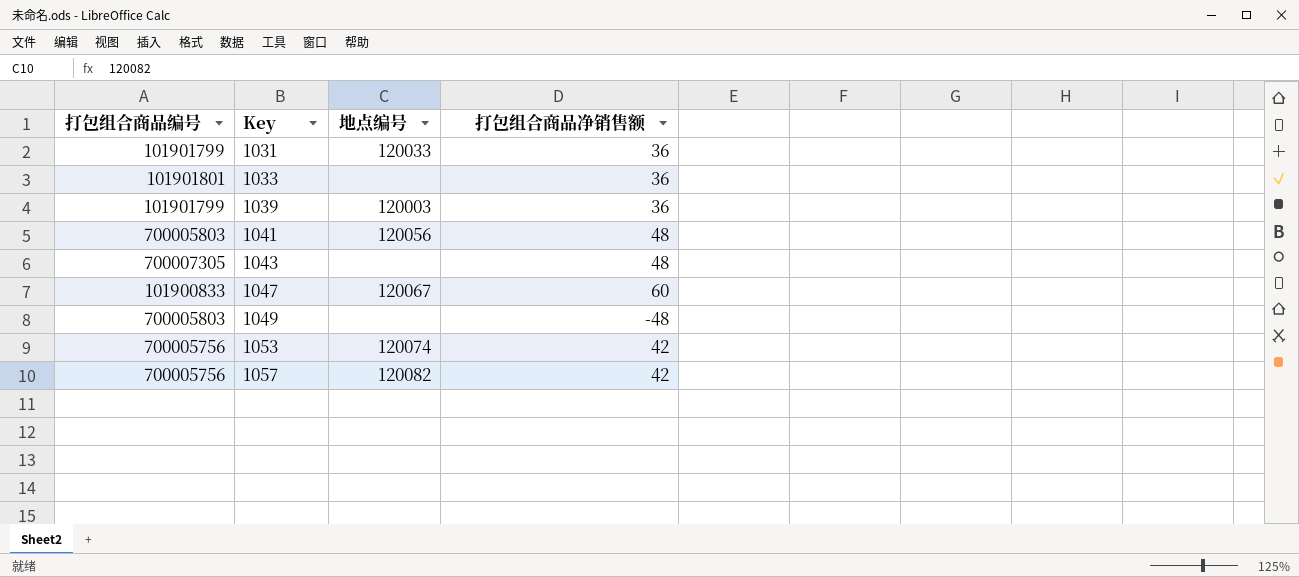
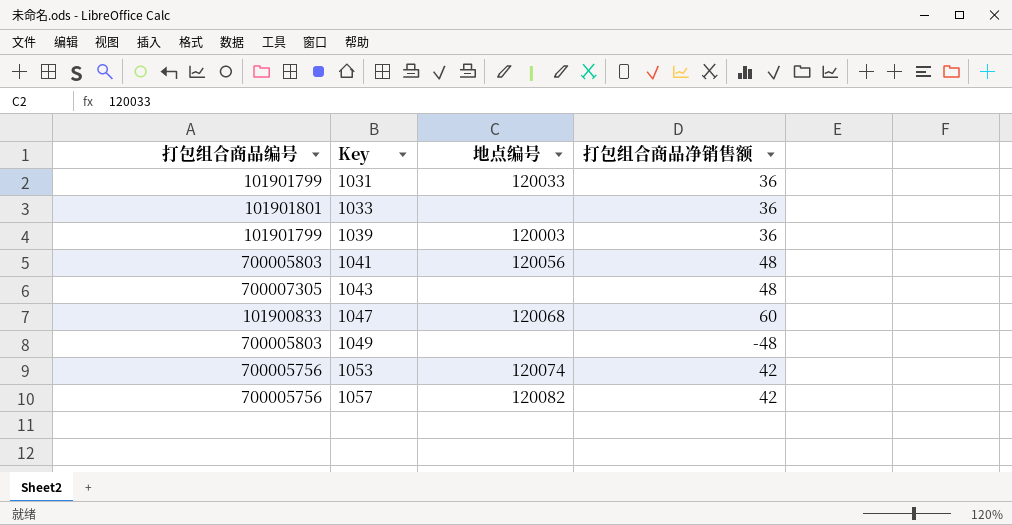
1047 | 地点编号: 120067 -> 120068

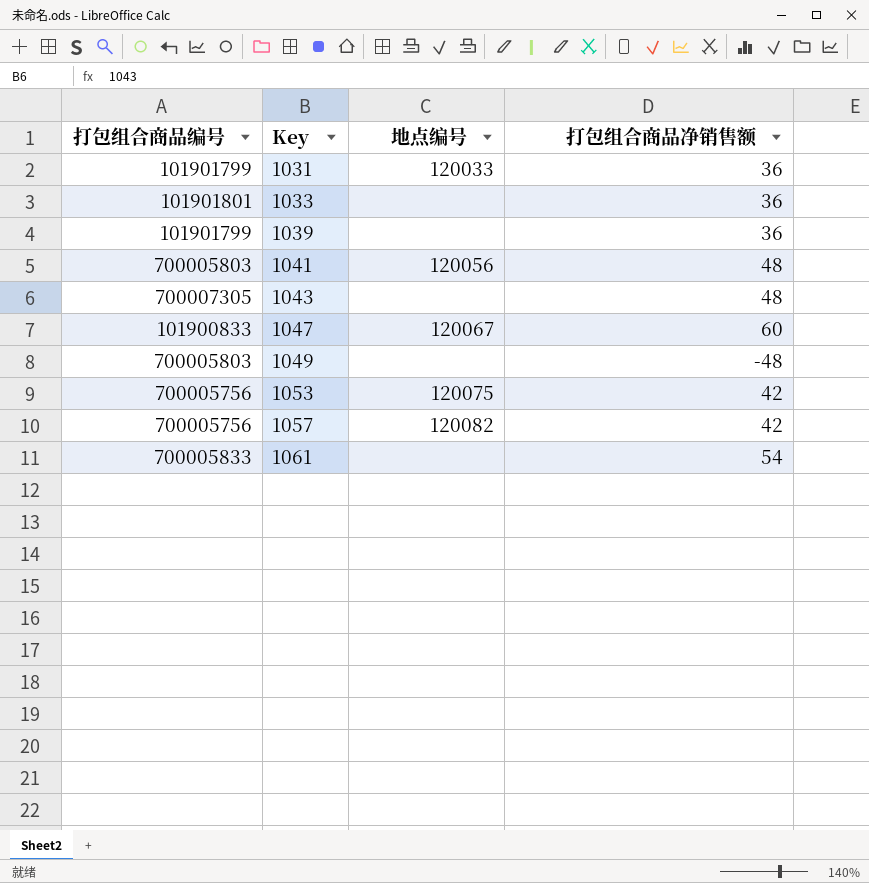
1039 | 地点编号: 120003 -> none
1047 | 地点编号: 120068 -> 120067
1053 | 地点编号: 120074 -> 120075
row 1061: none -> 700005833 | none | 54

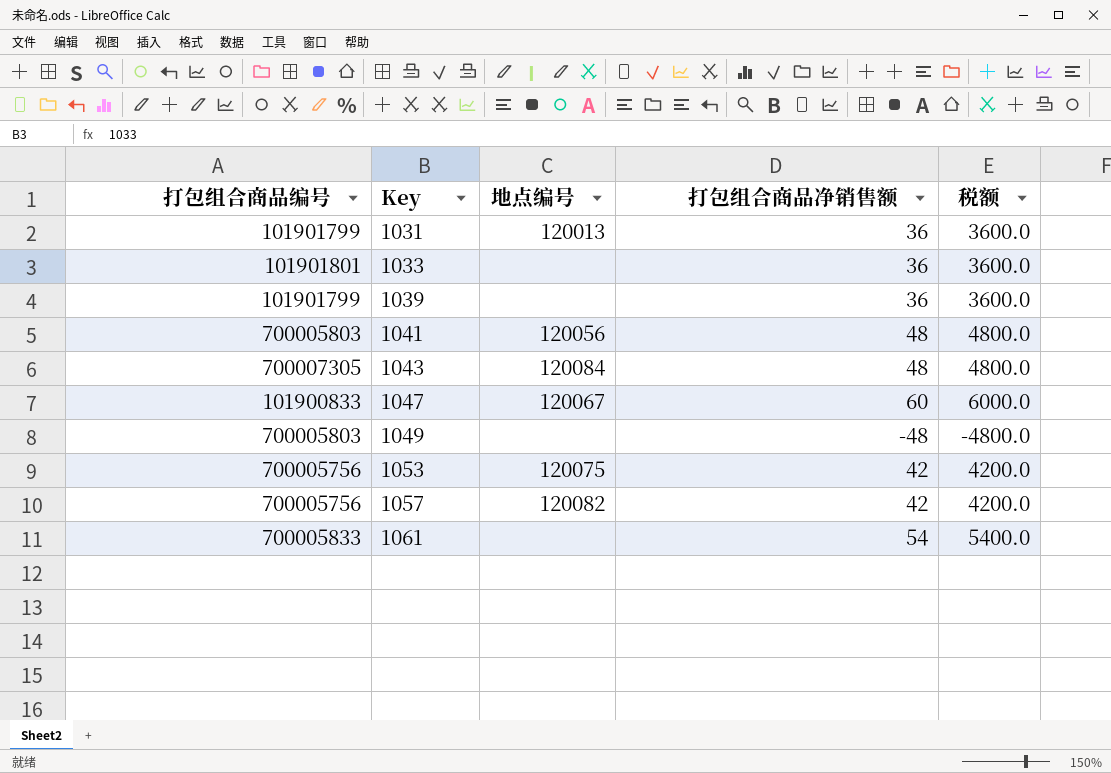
column 税额 | formula: none -> [打包组合商品净销售额] * 100
1031 | 地点编号: 120033 -> 120013
1043 | 地点编号: none -> 120084

